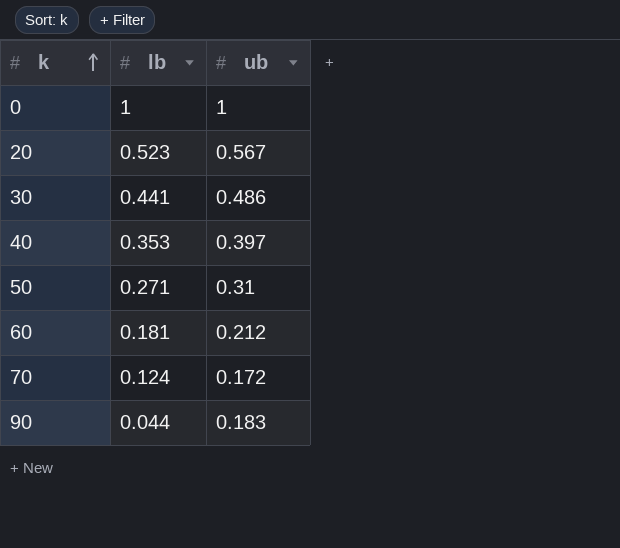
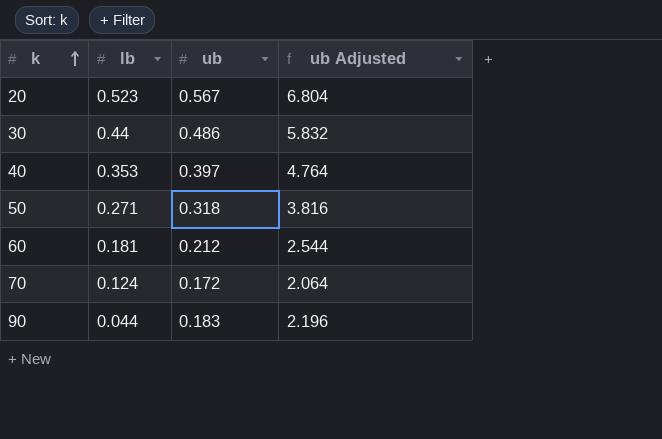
column ub Adjusted | formula: none -> [ub] * 12
row 0: 1 | 1 -> none
30 | lb: 0.441 -> 0.44
50 | ub: 0.31 -> 0.318

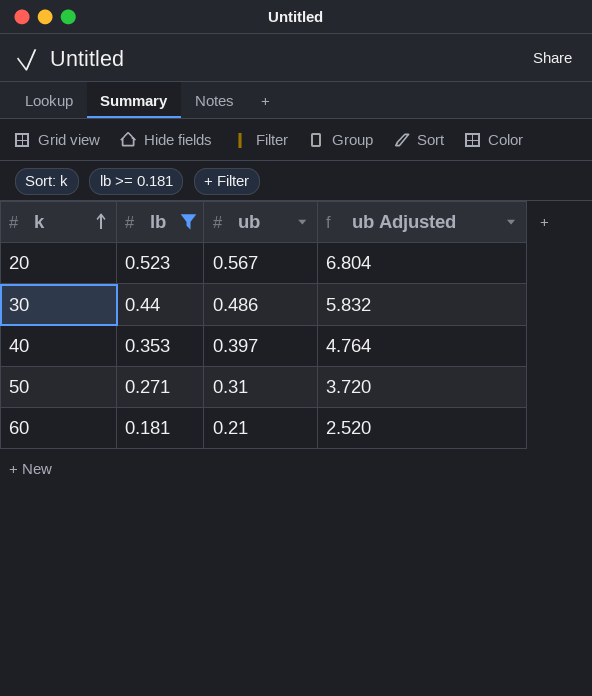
filter: none -> lb >= 0.181
50 | ub: 0.318 -> 0.31
50 | ub Adjusted: 3.816 -> 3.720
60 | ub: 0.212 -> 0.21
60 | ub Adjusted: 2.544 -> 2.520

